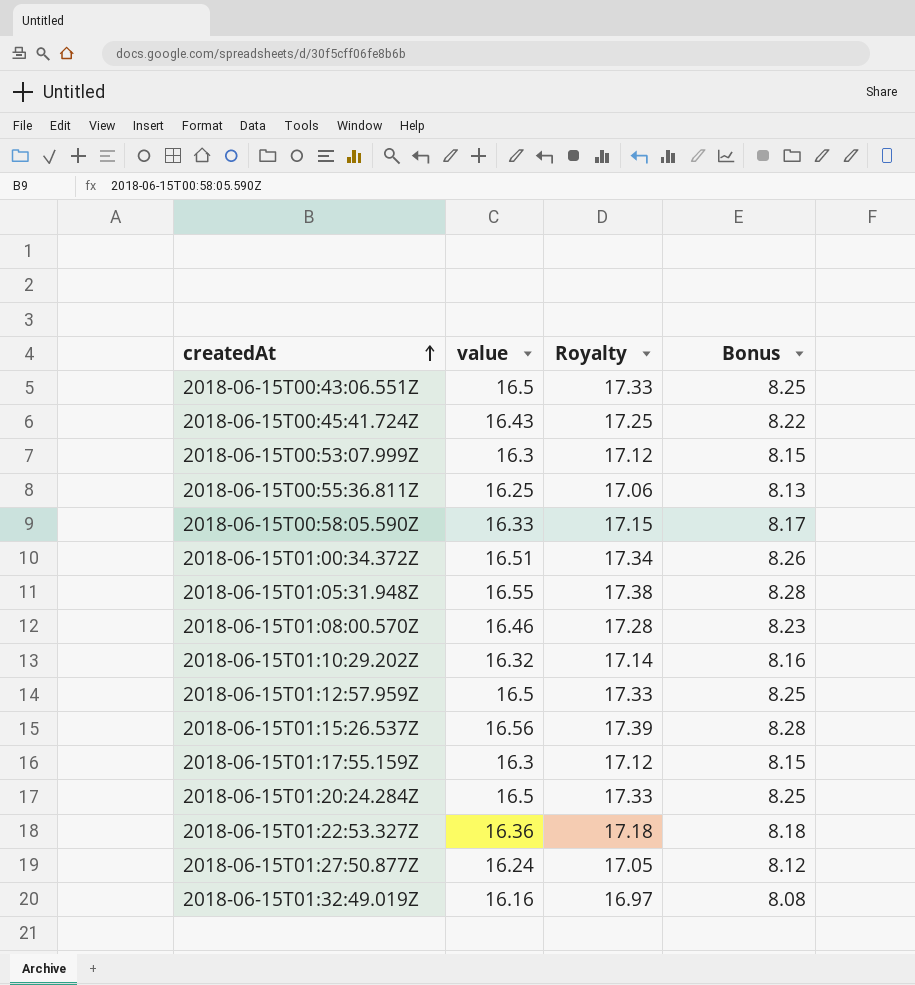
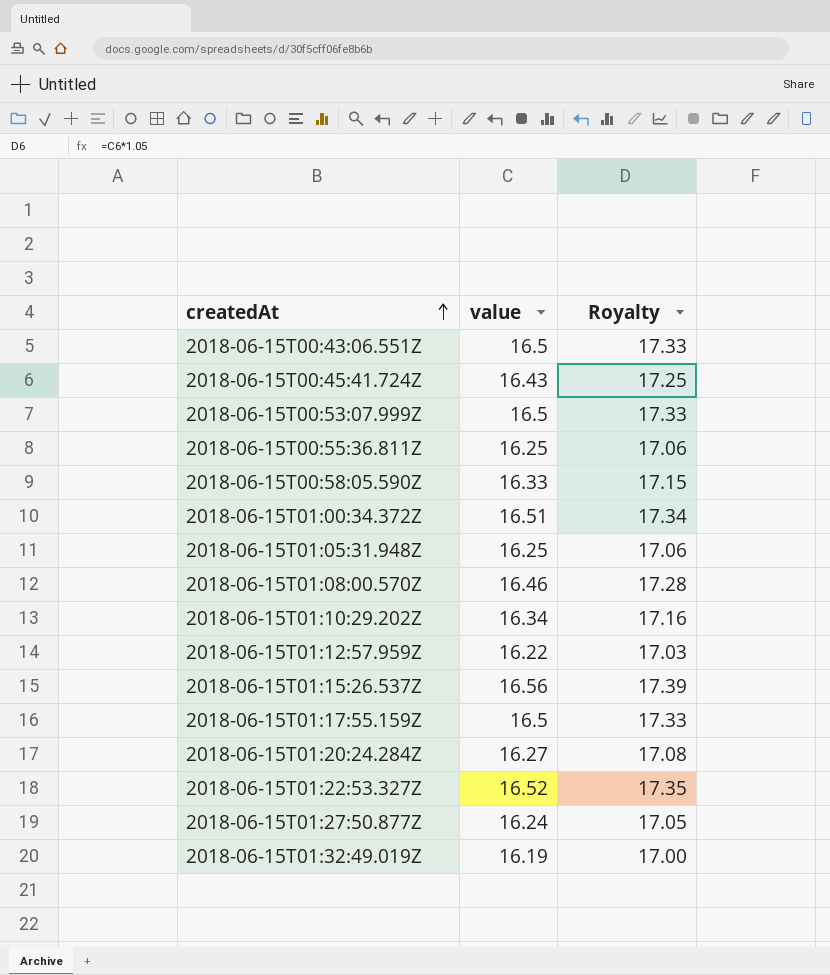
column Bonus | formula: [value] * 0.5 -> none
2018-06-15T00:53:07.999Z | value: 16.3 -> 16.5
2018-06-15T00:53:07.999Z | Royalty: 17.12 -> 17.33
2018-06-15T01:05:31.948Z | value: 16.55 -> 16.25
2018-06-15T01:05:31.948Z | Royalty: 17.38 -> 17.06
2018-06-15T01:10:29.202Z | value: 16.32 -> 16.34
2018-06-15T01:10:29.202Z | Royalty: 17.14 -> 17.16
2018-06-15T01:12:57.959Z | value: 16.5 -> 16.22
2018-06-15T01:12:57.959Z | Royalty: 17.33 -> 17.03
2018-06-15T01:17:55.159Z | value: 16.3 -> 16.5
2018-06-15T01:17:55.159Z | Royalty: 17.12 -> 17.33
2018-06-15T01:20:24.284Z | value: 16.5 -> 16.27
2018-06-15T01:20:24.284Z | Royalty: 17.33 -> 17.08
2018-06-15T01:22:53.327Z | value: 16.36 -> 16.52
2018-06-15T01:22:53.327Z | Royalty: 17.18 -> 17.35
2018-06-15T01:32:49.019Z | value: 16.16 -> 16.19
2018-06-15T01:32:49.019Z | Royalty: 16.97 -> 17.00

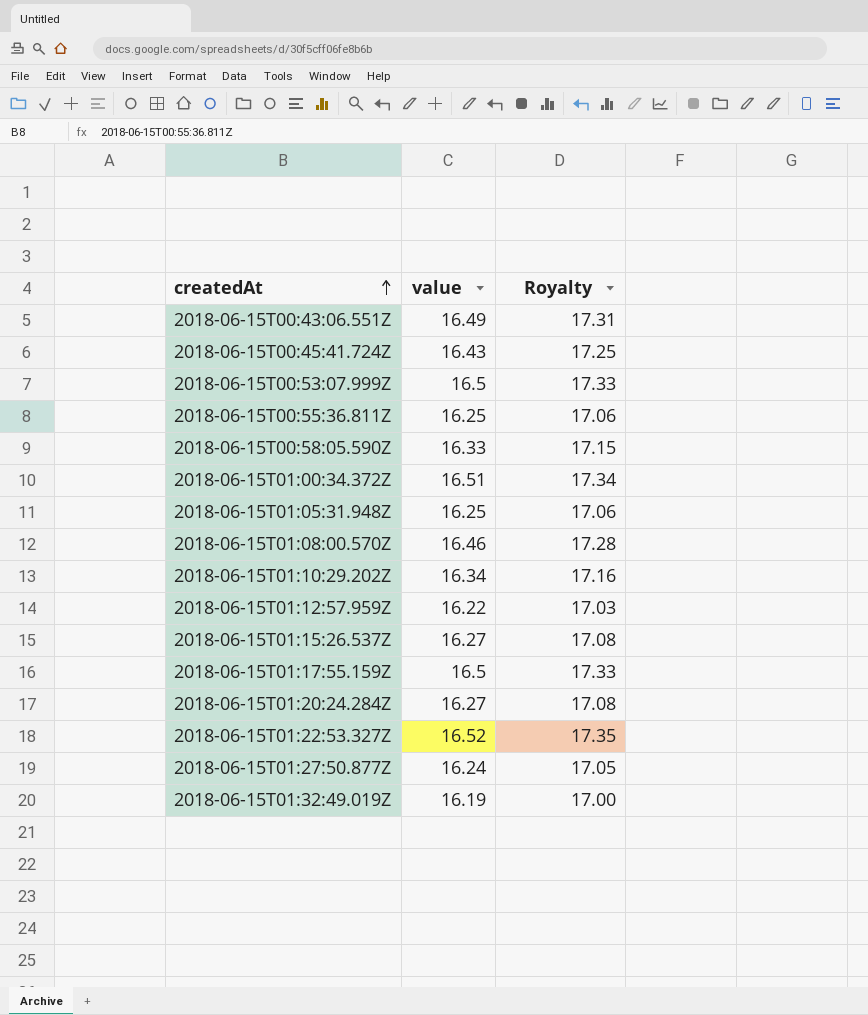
2018-06-15T00:43:06.551Z | value: 16.5 -> 16.49
2018-06-15T00:43:06.551Z | Royalty: 17.33 -> 17.31
2018-06-15T01:15:26.537Z | value: 16.56 -> 16.27
2018-06-15T01:15:26.537Z | Royalty: 17.39 -> 17.08

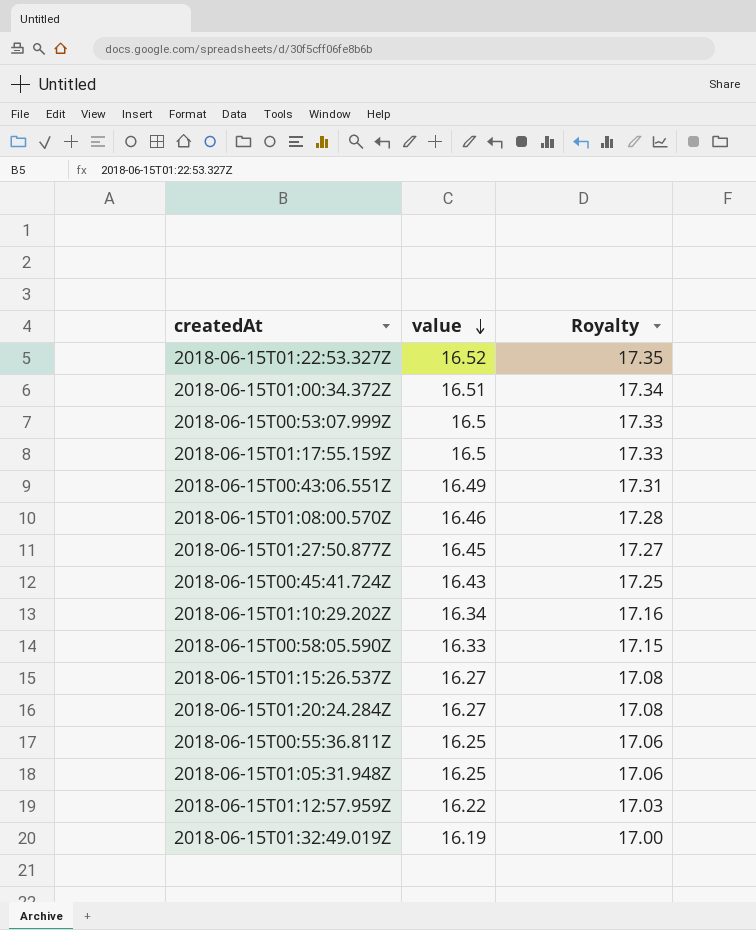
row order: createdAt ascending -> value descending
2018-06-15T01:27:50.877Z | value: 16.24 -> 16.45
2018-06-15T01:27:50.877Z | Royalty: 17.05 -> 17.27

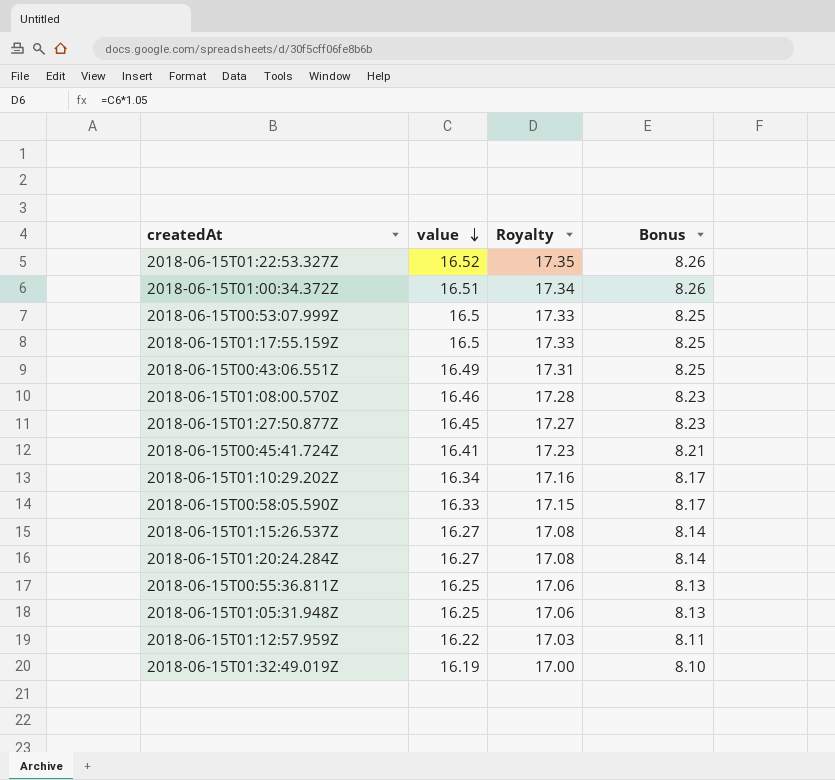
column Bonus | formula: none -> [value] * 0.5
2018-06-15T00:45:41.724Z | value: 16.43 -> 16.41
2018-06-15T00:45:41.724Z | Royalty: 17.25 -> 17.23

